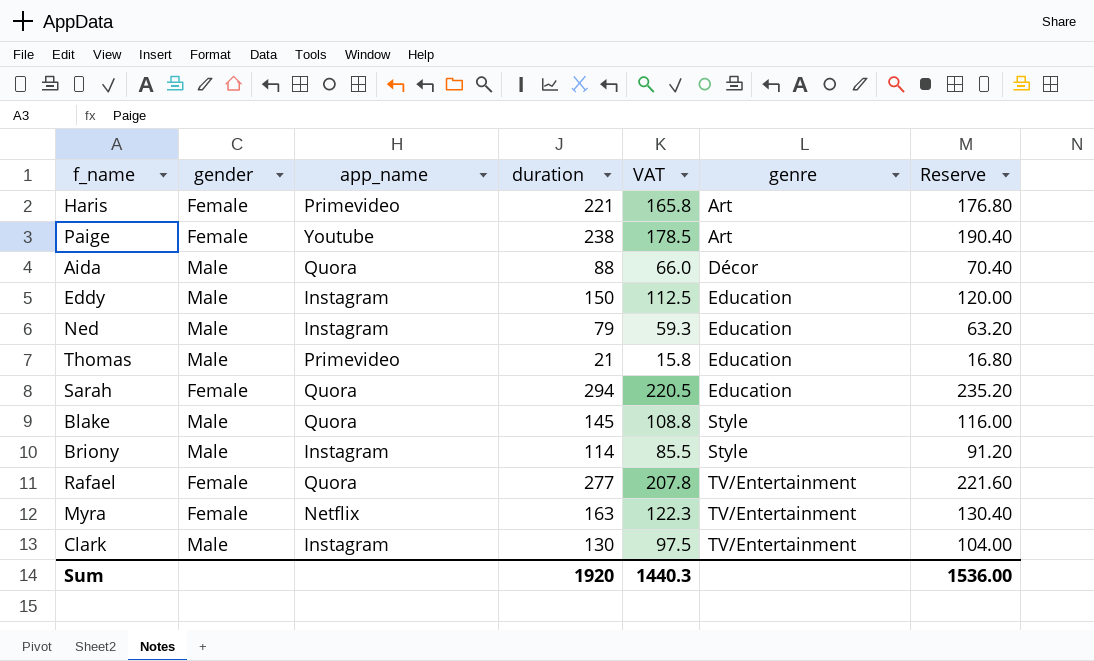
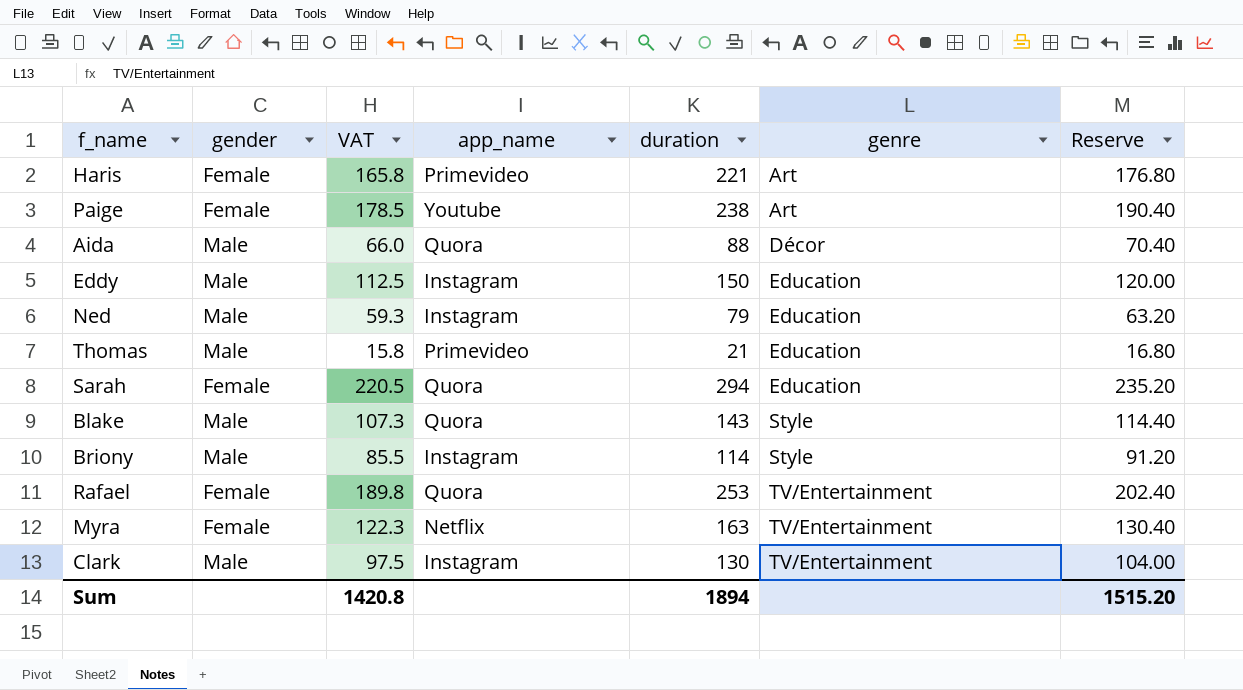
column VAT | position: 5 -> 3
Blake | VAT: 108.8 -> 107.3
Blake | duration: 145 -> 143
Blake | Reserve: 116.00 -> 114.40
Rafael | VAT: 207.8 -> 189.8
Rafael | duration: 277 -> 253
Rafael | Reserve: 221.60 -> 202.40
Sum | VAT: 1440.3 -> 1420.8
Sum | duration: 1920 -> 1894
Sum | Reserve: 1536.00 -> 1515.20

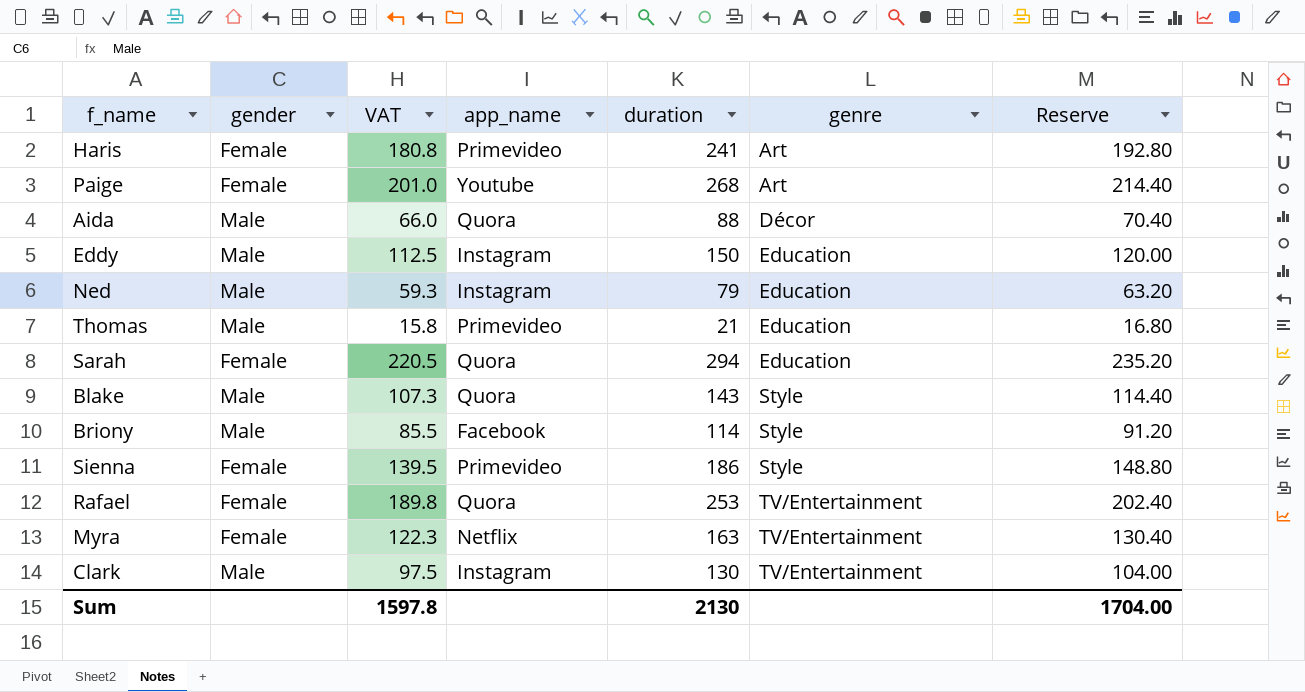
Haris | VAT: 165.8 -> 180.8
Haris | duration: 221 -> 241
Haris | Reserve: 176.80 -> 192.80
Paige | VAT: 178.5 -> 201.0
Paige | duration: 238 -> 268
Paige | Reserve: 190.40 -> 214.40
Briony | app_name: Instagram -> Facebook
row Sienna: none -> Female | 139.5 | Primevideo | 186 | Style | 148.80
Sum | VAT: 1420.8 -> 1597.8
Sum | duration: 1894 -> 2130
Sum | Reserve: 1515.20 -> 1704.00

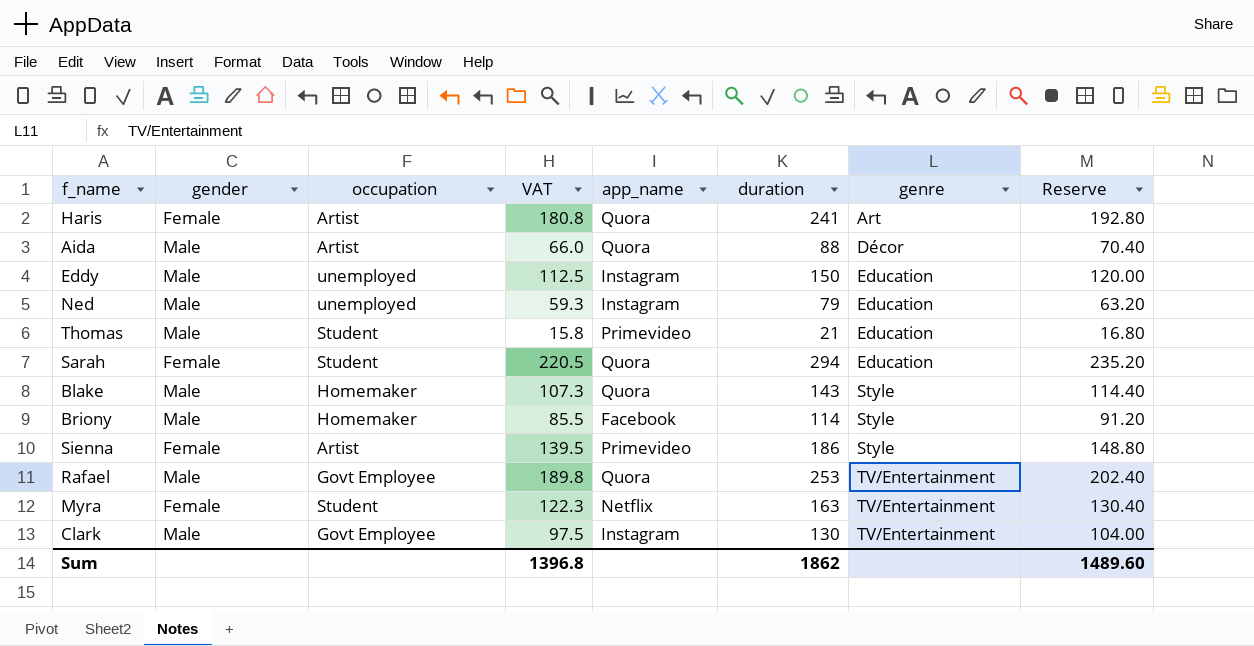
column occupation | position: none -> 3
row Paige: Female | 201.0 | Youtube | 268 | Art | 214.40 -> none
Haris | app_name: Primevideo -> Quora
Rafael | gender: Female -> Male
Sum | VAT: 1597.8 -> 1396.8
Sum | duration: 2130 -> 1862
Sum | Reserve: 1704.00 -> 1489.60

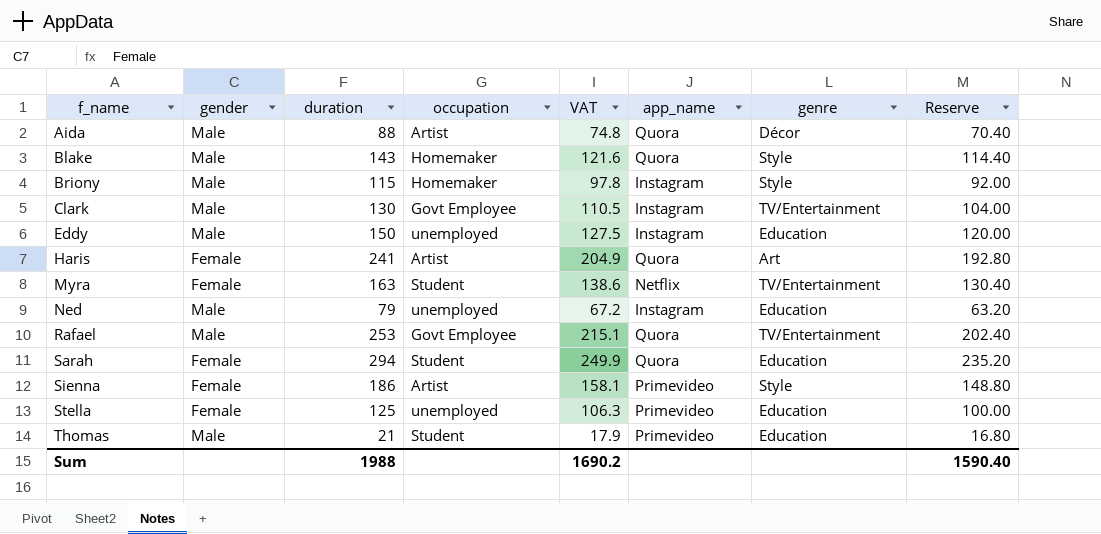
row order: genre ascending -> f_name ascending
column duration | position: 6 -> 3
column VAT | formula: [duration] * 0.75 -> [duration] * 0.85
Briony | duration: 114 -> 115
Briony | app_name: Facebook -> Instagram
Briony | Reserve: 91.20 -> 92.00
row Stella: none -> Female | 125 | unemployed | 106.3 | Primevideo | Education | 100.00
Sum | duration: 1862 -> 1988
Sum | VAT: 1396.8 -> 1690.2
Sum | Reserve: 1489.60 -> 1590.40

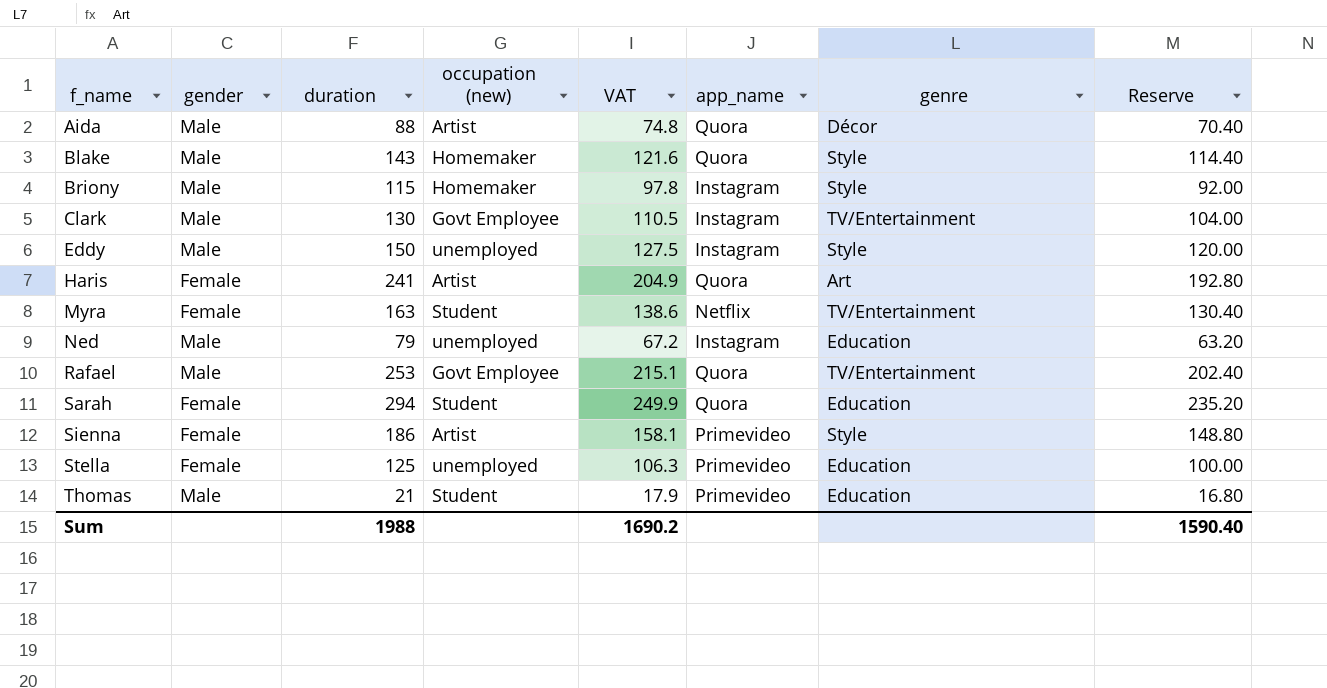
column name: occupation -> occupation (new)
Eddy | genre: Education -> Style

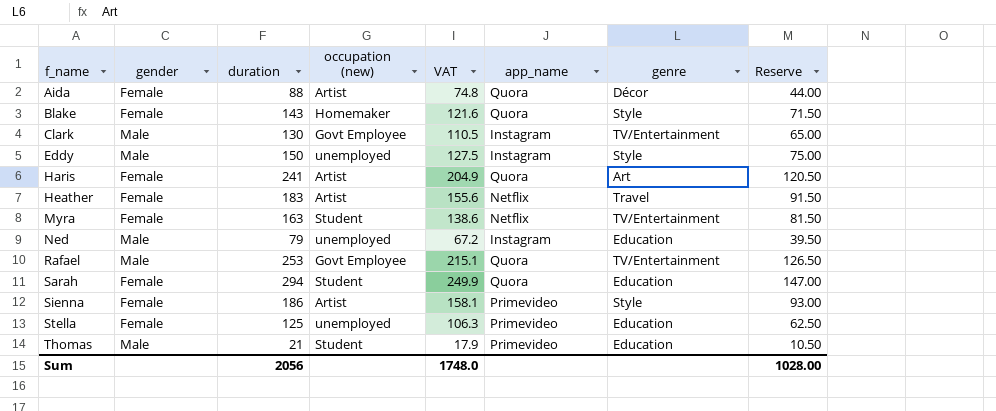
column Reserve | formula: [duration] * 0.8 -> [duration] * 0.5
row Briony: Male | 115 | Homemaker | 97.8 | Instagram | Style | 92.00 -> none
Aida | gender: Male -> Female
Blake | gender: Male -> Female
row Heather: none -> Female | 183 | Artist | 155.6 | Netflix | Travel | 91.50
Sum | duration: 1988 -> 2056
Sum | VAT: 1690.2 -> 1748.0
Sum | Reserve: 1590.40 -> 1028.00

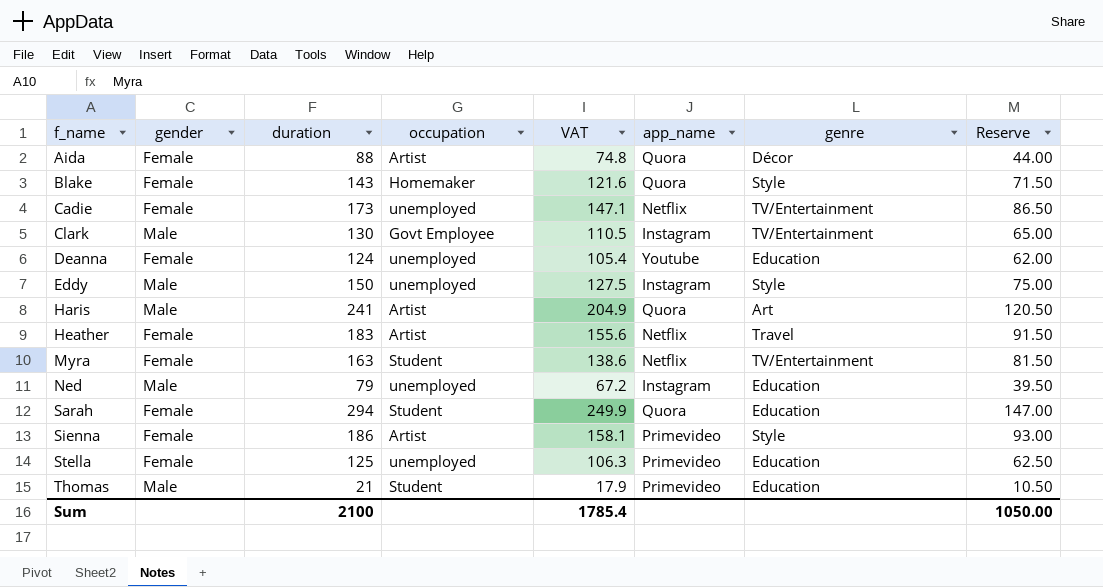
column name: occupation (new) -> occupation
row Rafael: Male | 253 | Govt Employee | 215.1 | Quora | TV/Entertainment | 126.50 -> none
row Cadie: none -> Female | 173 | unemployed | 147.1 | Netflix | TV/Entertainment | 86.50
row Deanna: none -> Female | 124 | unemployed | 105.4 | Youtube | Education | 62.00
Haris | gender: Female -> Male
Sum | duration: 2056 -> 2100
Sum | VAT: 1748.0 -> 1785.4
Sum | Reserve: 1028.00 -> 1050.00

